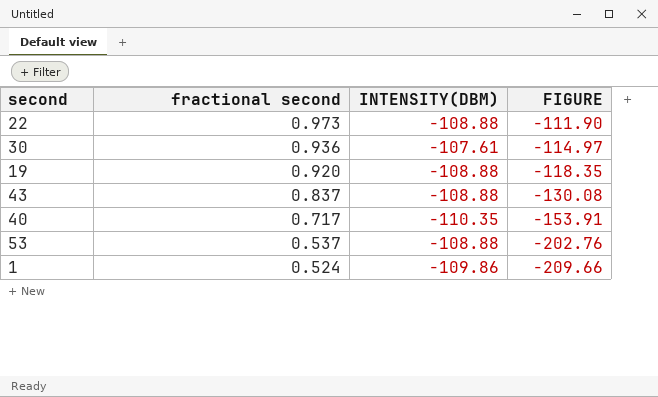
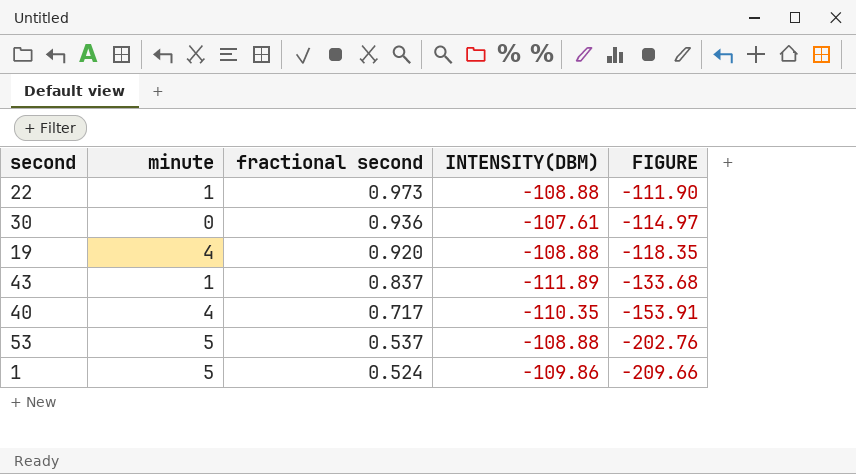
column minute | position: none -> 2
43 | INTENSITY(DBM): -108.88 -> -111.89
43 | FIGURE: -130.08 -> -133.68

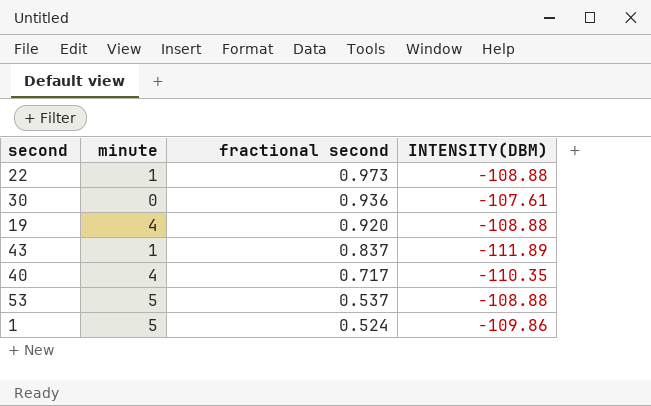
column FIGURE | formula: [INTENSITY(DBM)] / [fractional second] -> none

